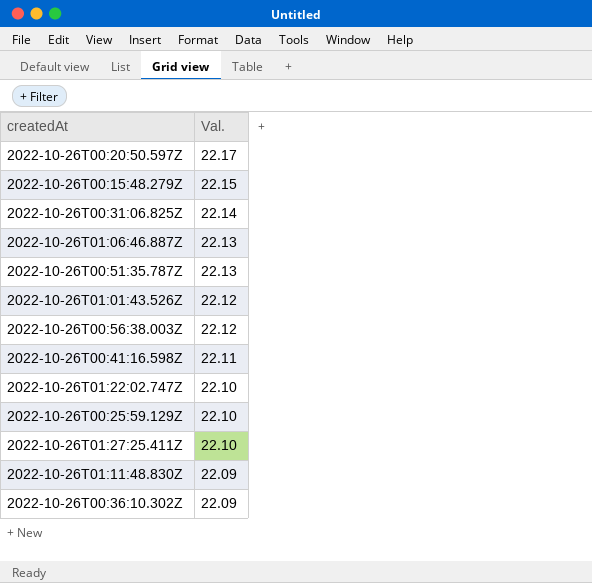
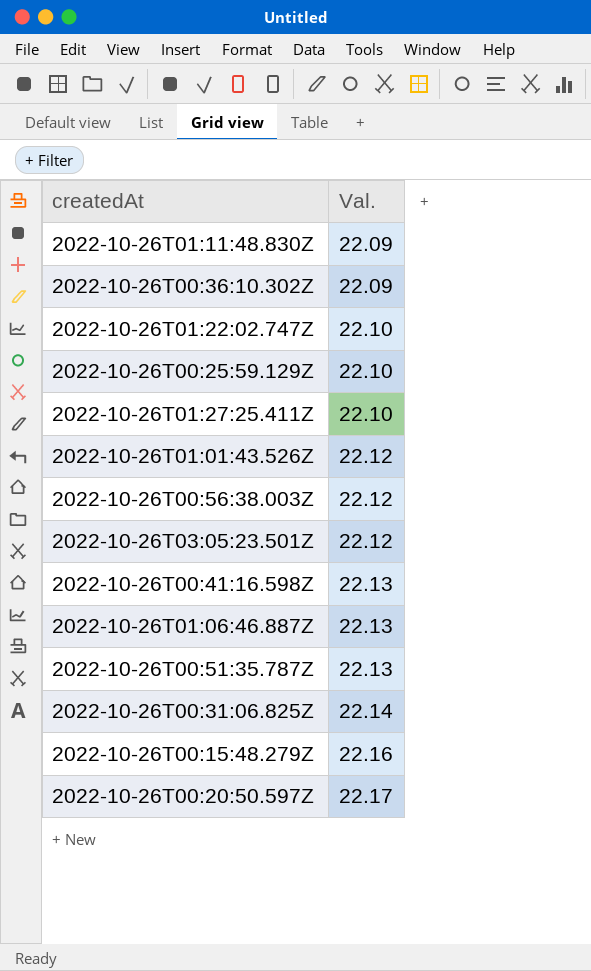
row order: Val. descending -> Val. ascending
row 2022-10-26T03:05:23.501Z: none -> 22.12
2022-10-26T00:41:16.598Z | Val.: 22.11 -> 22.13
2022-10-26T00:15:48.279Z | Val.: 22.15 -> 22.16

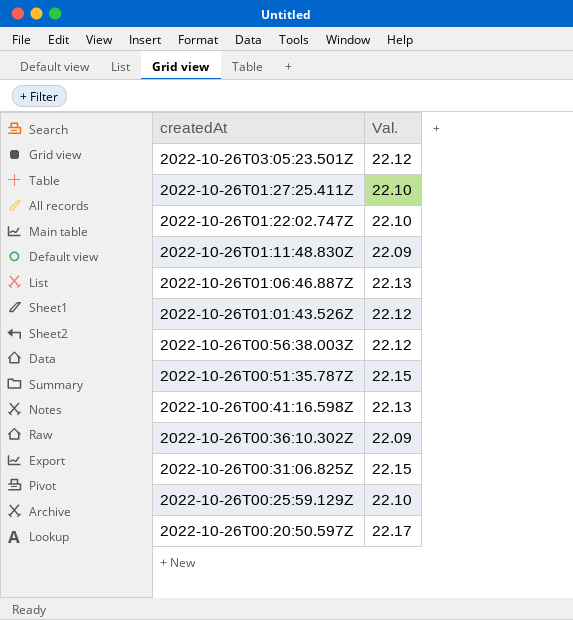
row order: Val. ascending -> createdAt descending
row 2022-10-26T00:15:48.279Z: 22.16 -> none
2022-10-26T00:51:35.787Z | Val.: 22.13 -> 22.15
2022-10-26T00:31:06.825Z | Val.: 22.14 -> 22.15

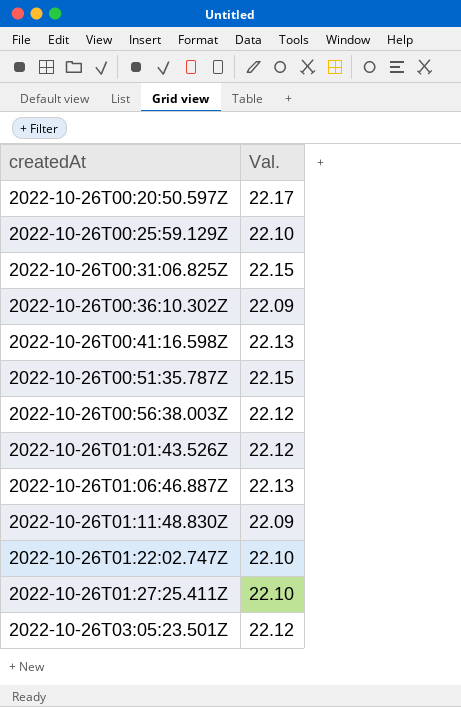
row order: createdAt descending -> createdAt ascending

